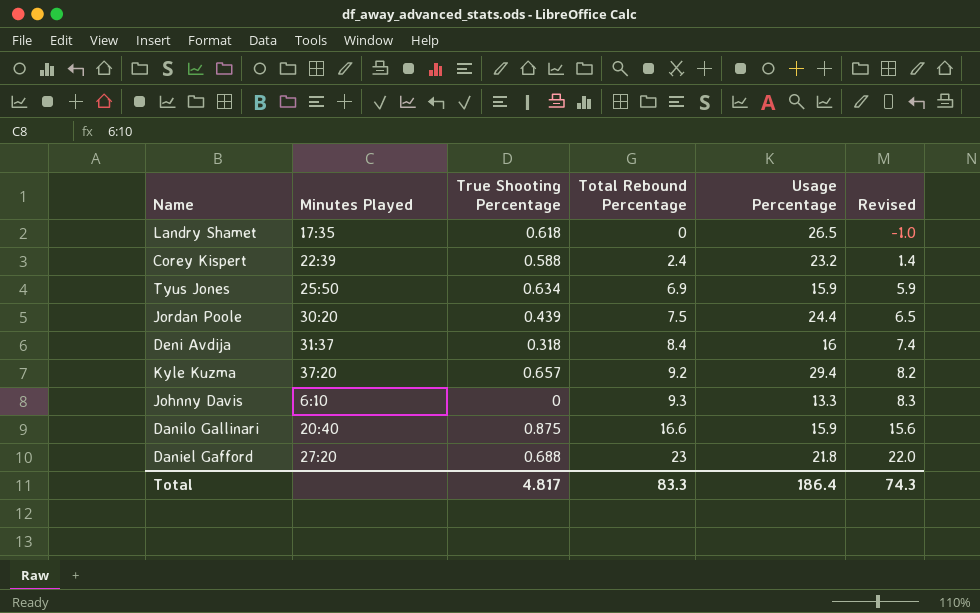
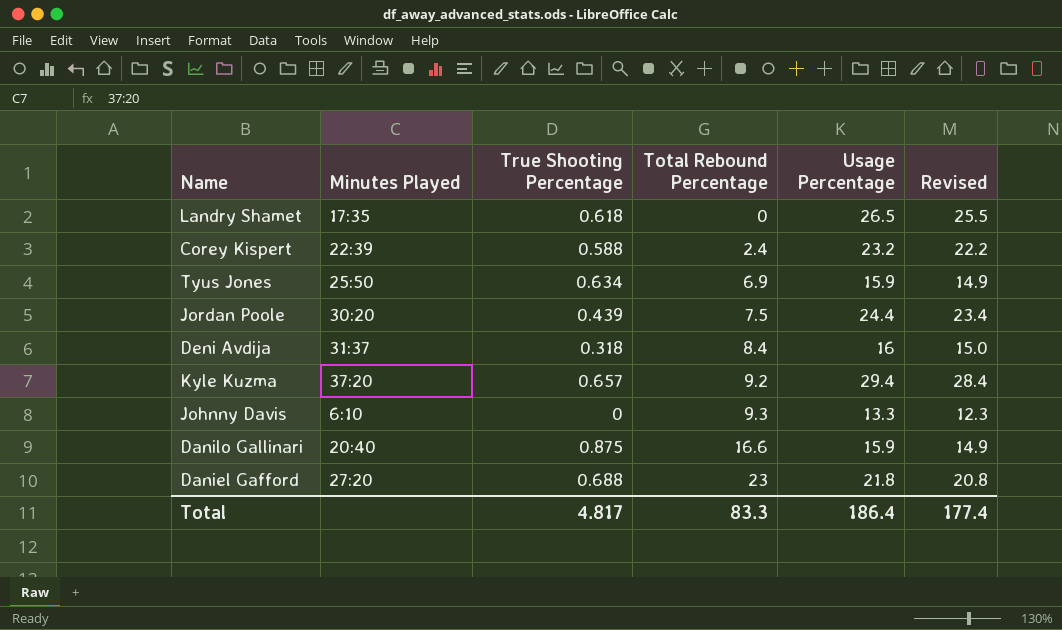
column Revised | formula: [Total Rebound Percentage] - 1 -> [Usage Percentage] - 1
Total | Revised: 74.3 -> 177.4

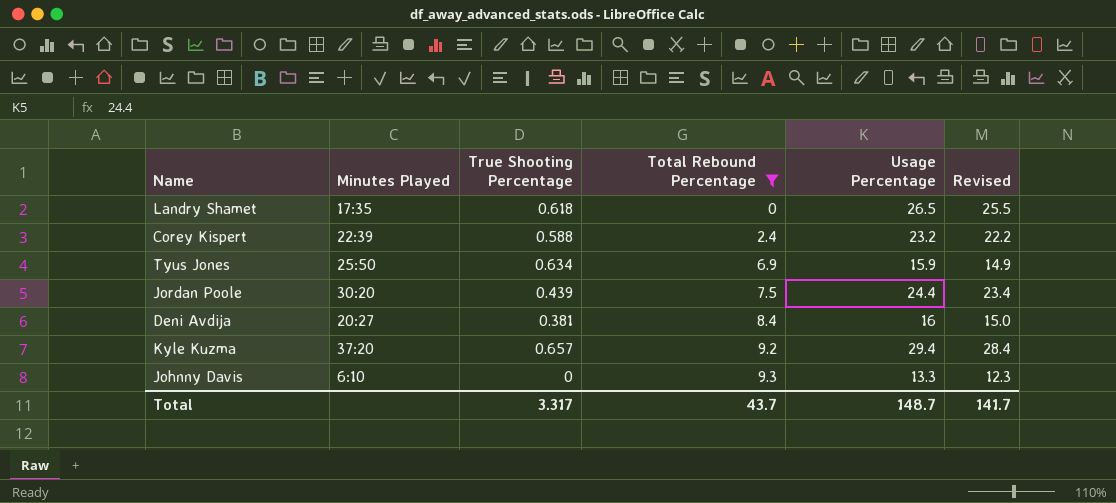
filter: none -> Total Rebound Percentage <= 9.3
Deni Avdija | Minutes Played: 31:37 -> 20:27
Deni Avdija | True Shooting Percentage: 0.318 -> 0.381
Total | True Shooting Percentage: 4.817 -> 3.317
Total | Total Rebound Percentage: 83.3 -> 43.7
Total | Usage Percentage: 186.4 -> 148.7
Total | Revised: 177.4 -> 141.7

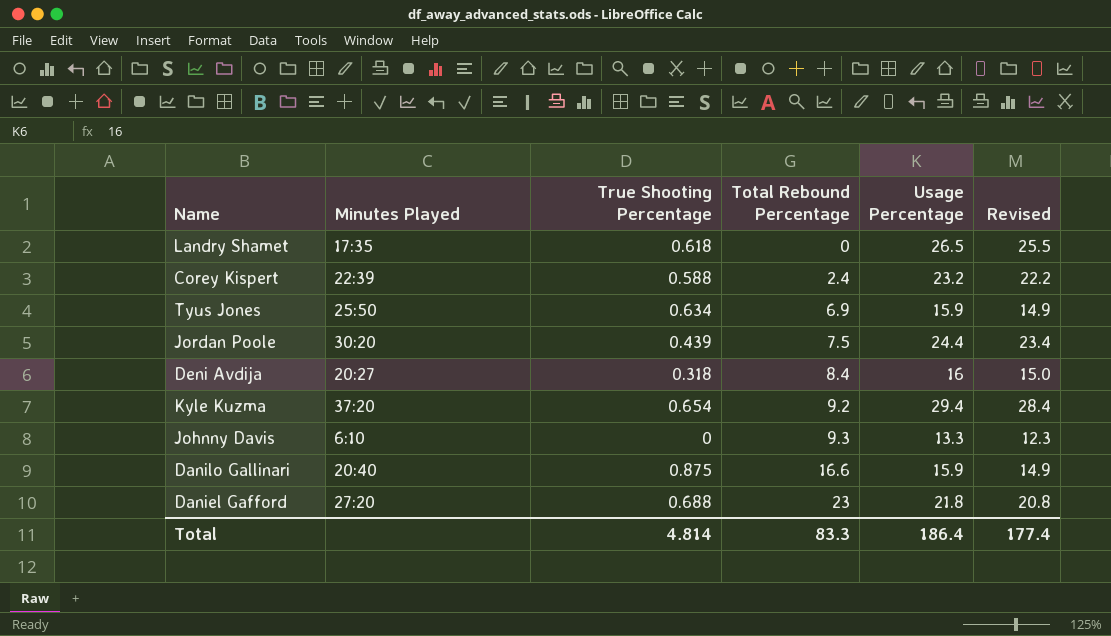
filter: Total Rebound Percentage <= 9.3 -> none
Deni Avdija | True Shooting Percentage: 0.381 -> 0.318
Kyle Kuzma | True Shooting Percentage: 0.657 -> 0.654
Total | True Shooting Percentage: 3.317 -> 4.814
Total | Total Rebound Percentage: 43.7 -> 83.3
Total | Usage Percentage: 148.7 -> 186.4
Total | Revised: 141.7 -> 177.4

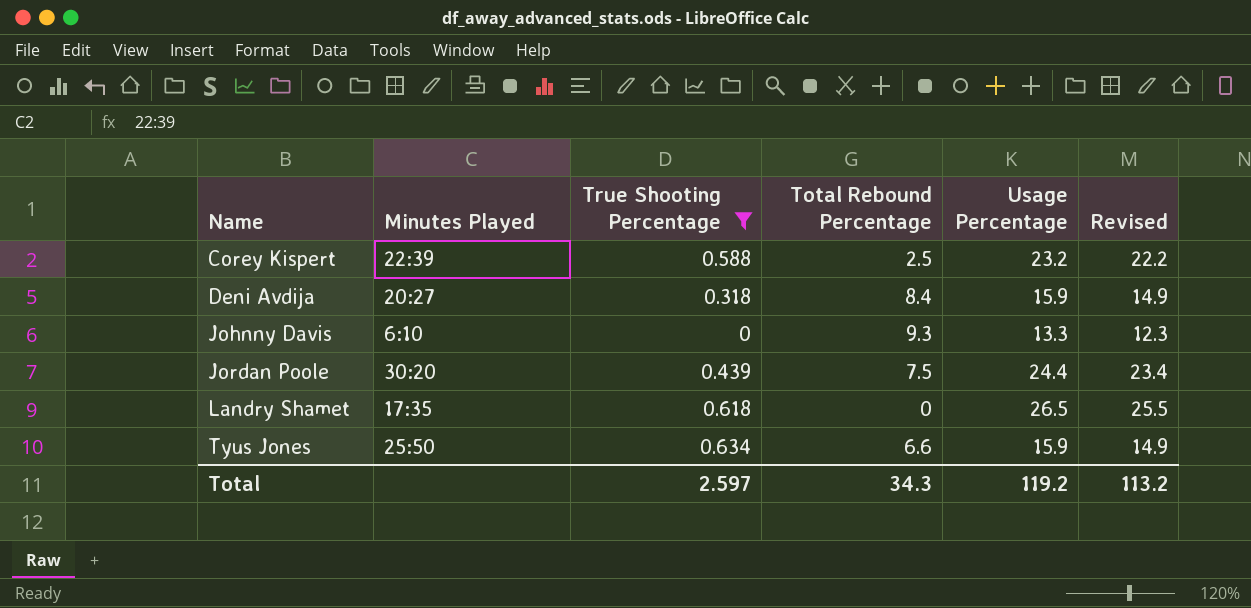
filter: none -> True Shooting Percentage <= 0.634
row order: Total Rebound Percentage ascending -> Name ascending
Corey Kispert | Total Rebound Percentage: 2.4 -> 2.5
Deni Avdija | Usage Percentage: 16 -> 15.9
Deni Avdija | Revised: 15.0 -> 14.9
Tyus Jones | Total Rebound Percentage: 6.9 -> 6.6
Total | True Shooting Percentage: 4.814 -> 2.597
Total | Total Rebound Percentage: 83.3 -> 34.3
Total | Usage Percentage: 186.4 -> 119.2
Total | Revised: 177.4 -> 113.2

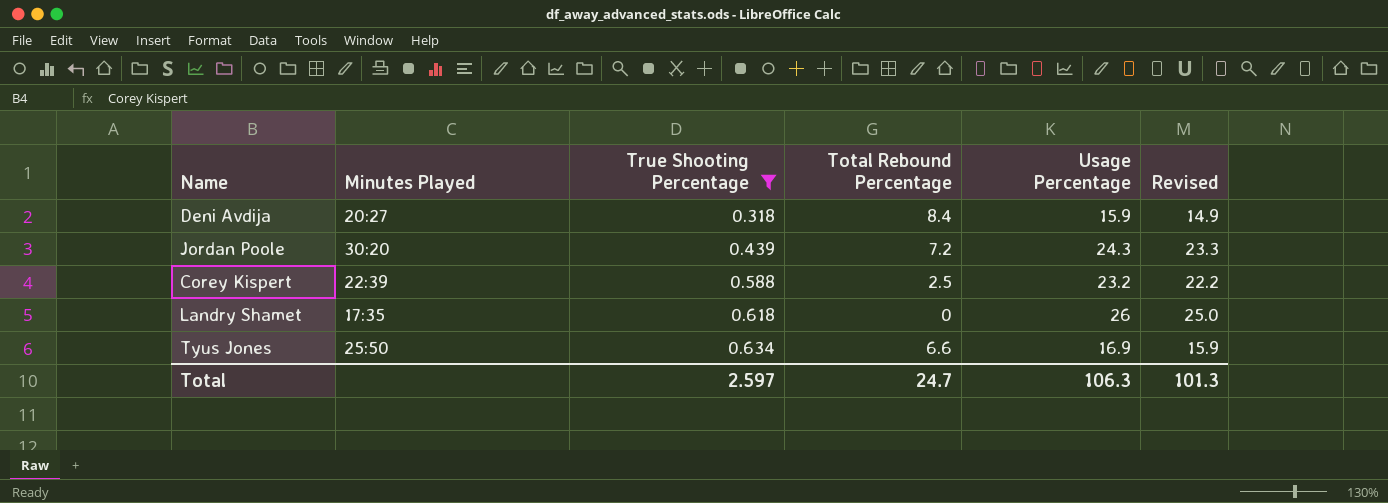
row order: Name ascending -> True Shooting Percentage ascending
row Johnny Davis: 6:10 | 0 | 9.3 | 13.3 | 12.3 -> none
Jordan Poole | Total Rebound Percentage: 7.5 -> 7.2
Jordan Poole | Usage Percentage: 24.4 -> 24.3
Jordan Poole | Revised: 23.4 -> 23.3
Landry Shamet | Usage Percentage: 26.5 -> 26
Landry Shamet | Revised: 25.5 -> 25.0
Tyus Jones | Usage Percentage: 15.9 -> 16.9
Tyus Jones | Revised: 14.9 -> 15.9
Total | Total Rebound Percentage: 34.3 -> 24.7
Total | Usage Percentage: 119.2 -> 106.3
Total | Revised: 113.2 -> 101.3

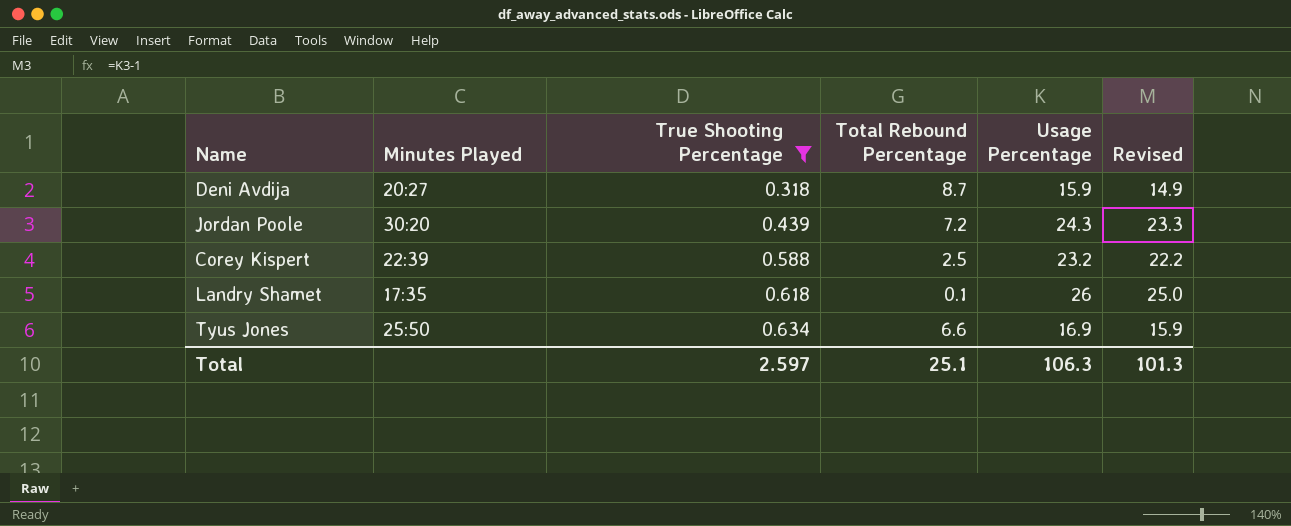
Deni Avdija | Total Rebound Percentage: 8.4 -> 8.7
Landry Shamet | Total Rebound Percentage: 0 -> 0.1
Total | Total Rebound Percentage: 24.7 -> 25.1

